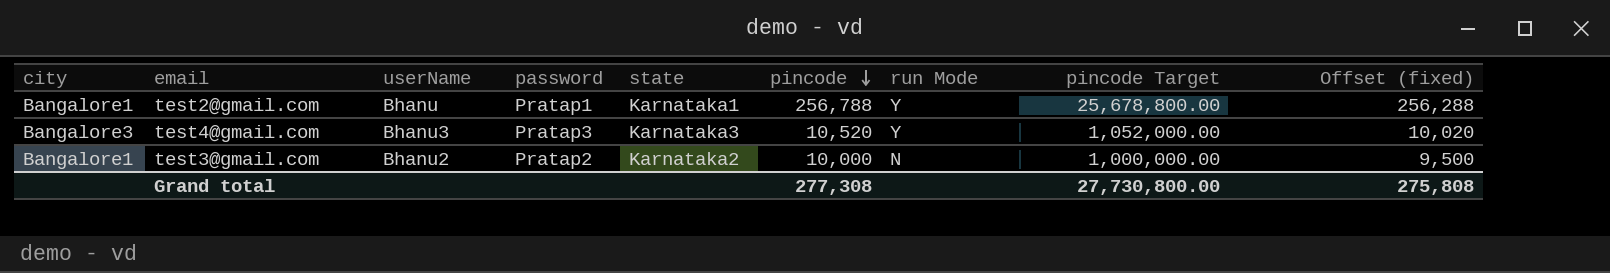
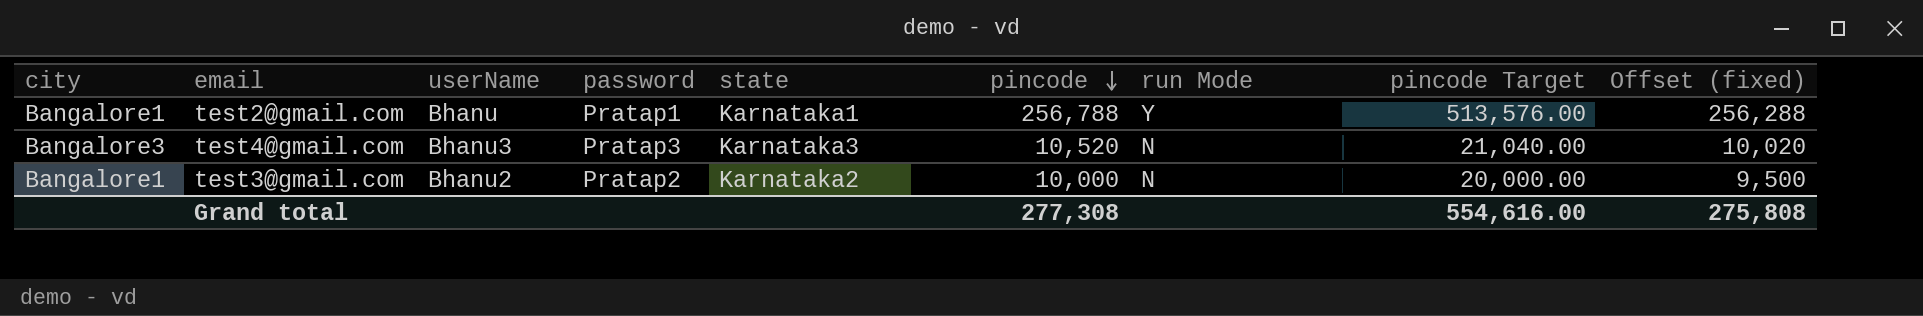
column pincode Target | formula: [pincode] * 100 -> [pincode] * 2
test4@gmail.com | run Mode: Y -> N
Grand total | pincode Target: 27,730,800.00 -> 554,616.00

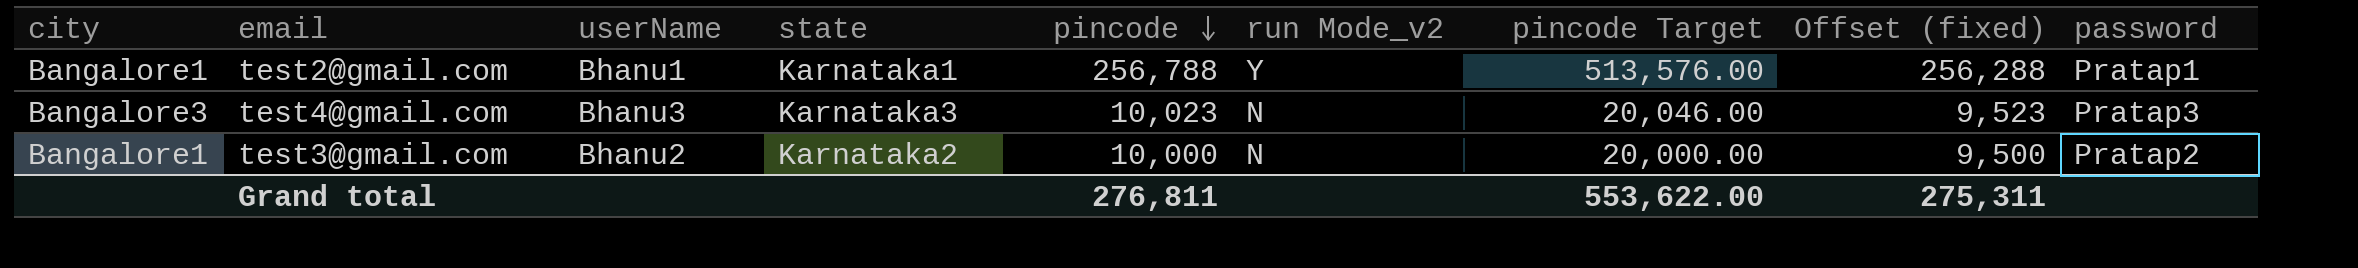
column name: run Mode -> run Mode_v2
column password | position: 4 -> 9
test2@gmail.com | userName: Bhanu -> Bhanu1
test4@gmail.com | pincode: 10,520 -> 10,023
test4@gmail.com | pincode Target: 21,040.00 -> 20,046.00
test4@gmail.com | Offset (fixed): 10,020 -> 9,523
Grand total | pincode: 277,308 -> 276,811
Grand total | pincode Target: 554,616.00 -> 553,622.00
Grand total | Offset (fixed): 275,808 -> 275,311

